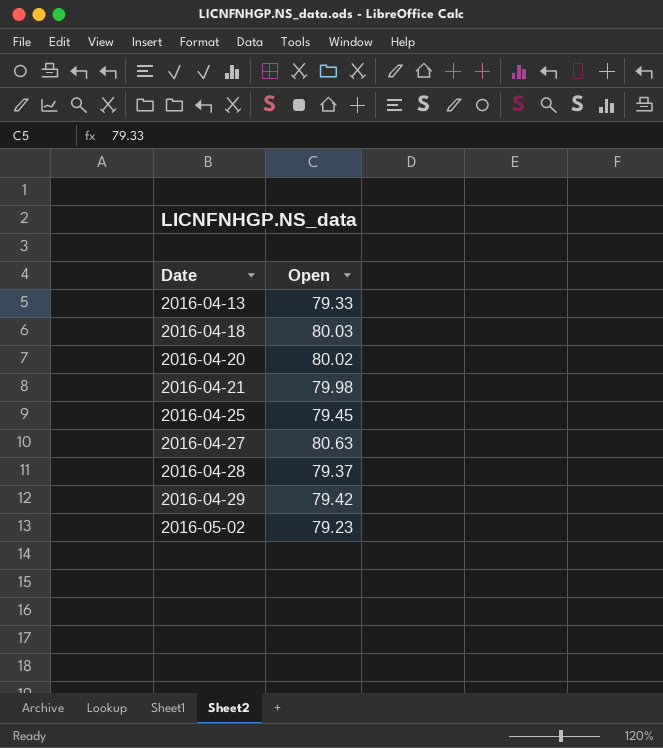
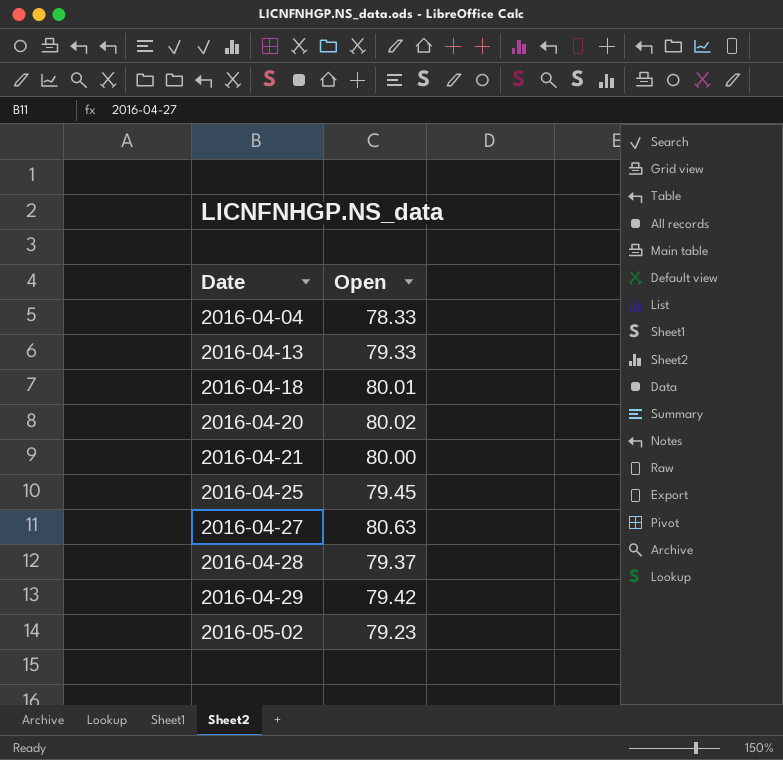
row 2016-04-04: none -> 78.33
2016-04-18 | Open: 80.03 -> 80.01
2016-04-21 | Open: 79.98 -> 80.00

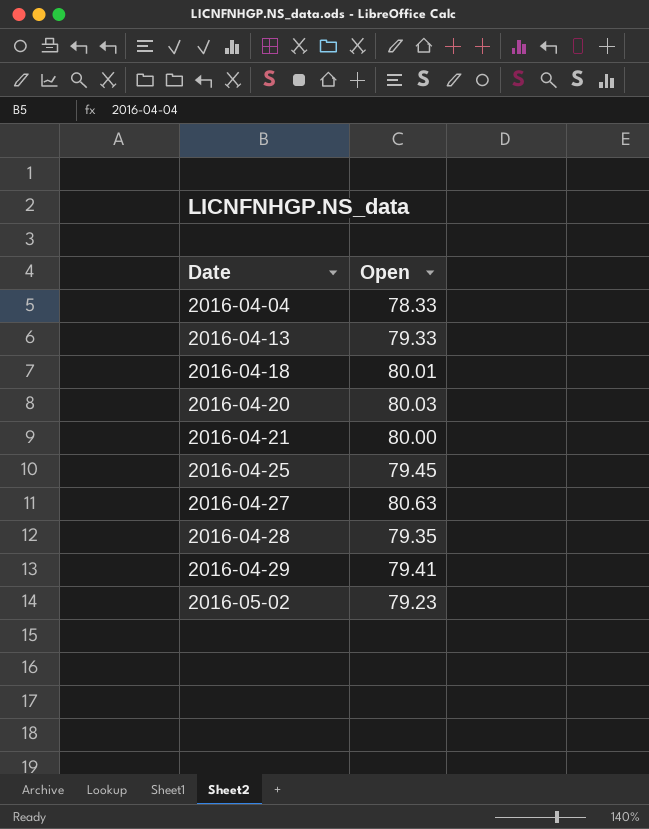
2016-04-20 | Open: 80.02 -> 80.03
2016-04-28 | Open: 79.37 -> 79.35
2016-04-29 | Open: 79.42 -> 79.41

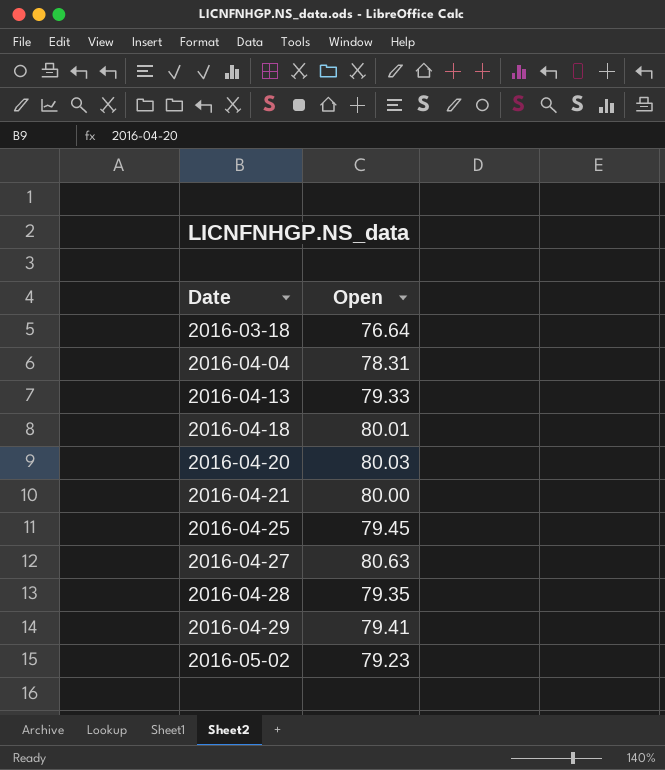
row 2016-03-18: none -> 76.64
2016-04-04 | Open: 78.33 -> 78.31

